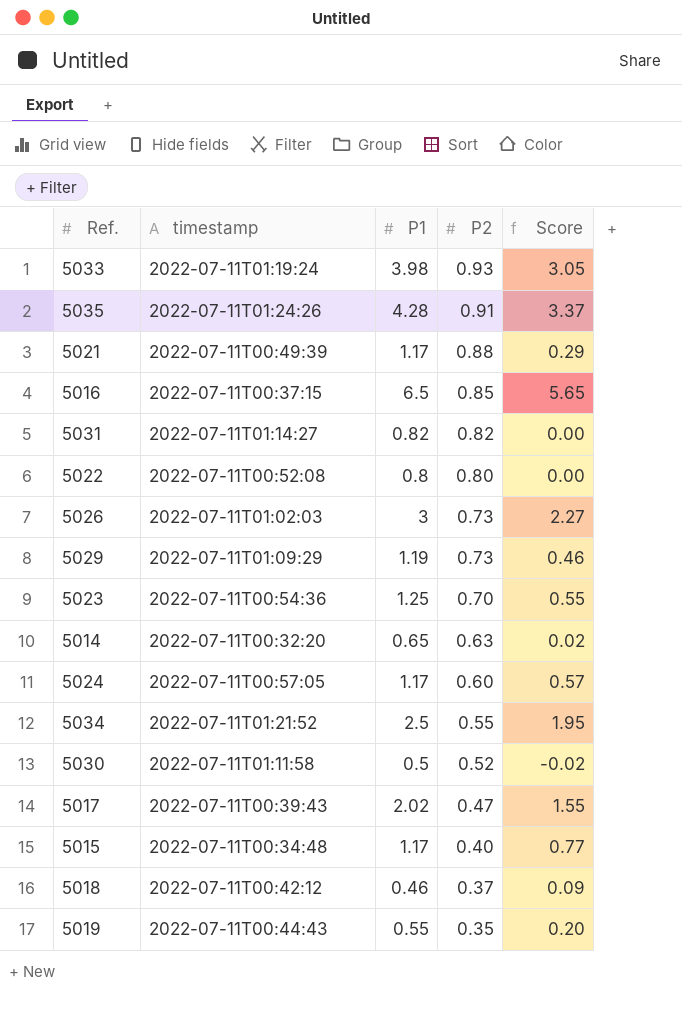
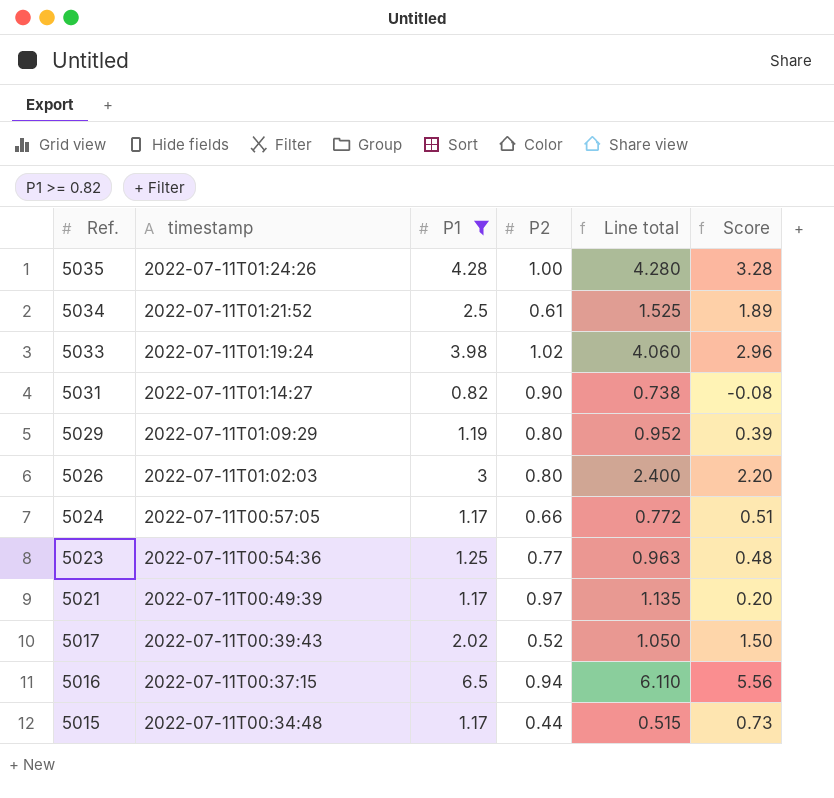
filter: none -> P1 >= 0.82
row order: P2 descending -> Ref. descending
column Line total | formula: none -> [P1] * [P2]
5035 | P2: 0.91 -> 1.00
5035 | Score: 3.37 -> 3.28
5034 | P2: 0.55 -> 0.61
5034 | Score: 1.95 -> 1.89
5033 | P2: 0.93 -> 1.02
5033 | Score: 3.05 -> 2.96
5031 | P2: 0.82 -> 0.90
5031 | Score: 0.00 -> -0.08
5029 | P2: 0.73 -> 0.80
5029 | Score: 0.46 -> 0.39
5026 | P2: 0.73 -> 0.80
5026 | Score: 2.27 -> 2.20
5024 | P2: 0.60 -> 0.66
5024 | Score: 0.57 -> 0.51
5023 | P2: 0.70 -> 0.77
5023 | Score: 0.55 -> 0.48
5021 | P2: 0.88 -> 0.97
5021 | Score: 0.29 -> 0.20
5017 | P2: 0.47 -> 0.52
5017 | Score: 1.55 -> 1.50
5016 | P2: 0.85 -> 0.94
5016 | Score: 5.65 -> 5.56
5015 | P2: 0.40 -> 0.44
5015 | Score: 0.77 -> 0.73

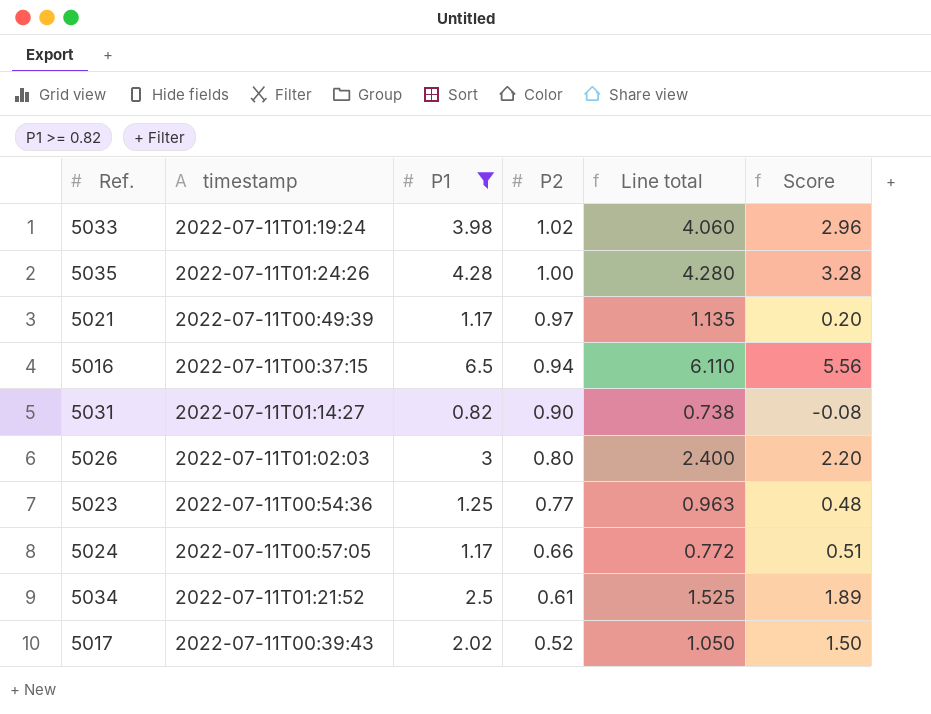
row order: Ref. descending -> P2 descending
row 5029: 2022-07-11T01:09:29 | 1.19 | 0.80 | 0.952 | 0.39 -> none
row 5015: 2022-07-11T00:34:48 | 1.17 | 0.44 | 0.515 | 0.73 -> none

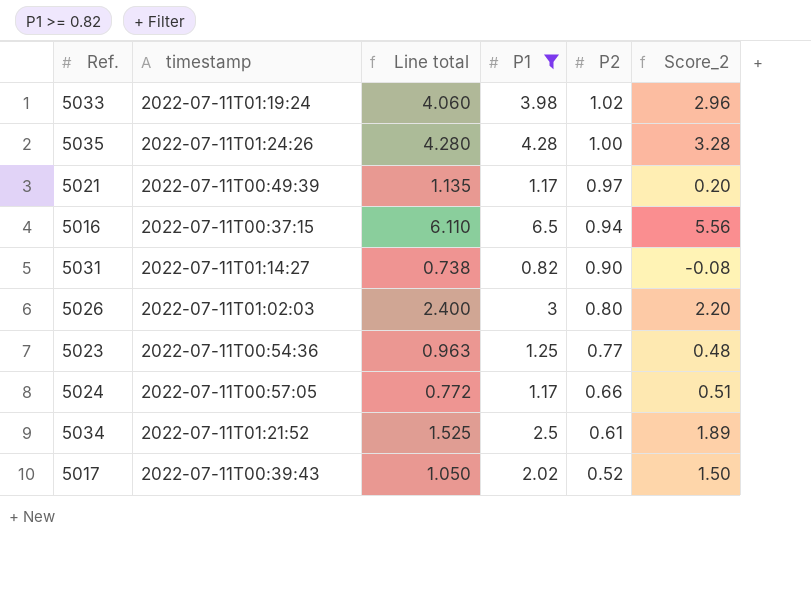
column Line total | position: 5 -> 3
column name: Score -> Score_2

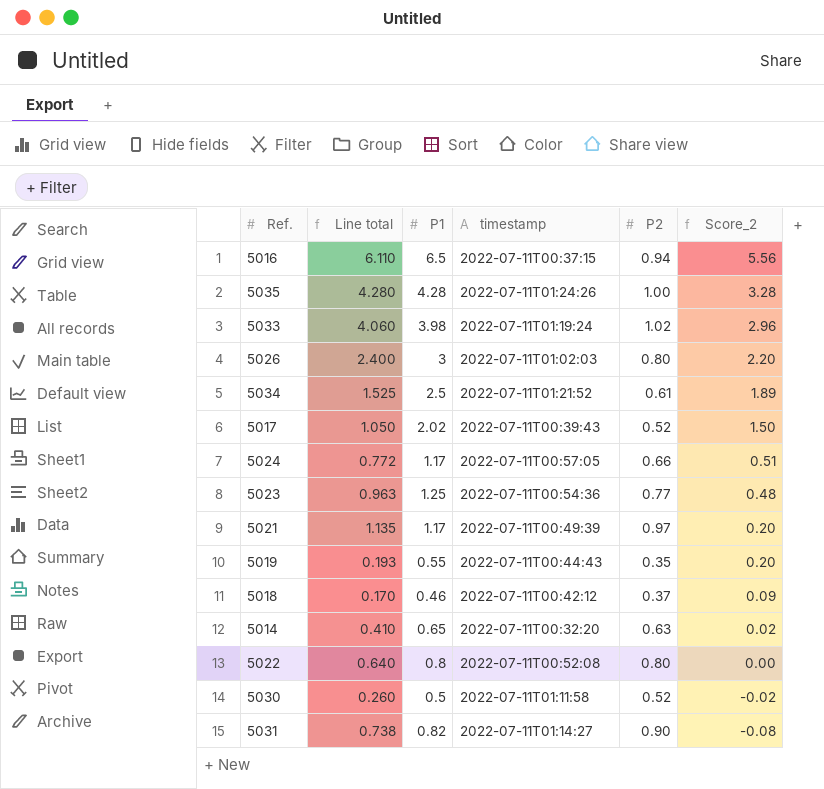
filter: P1 >= 0.82 -> none
row order: P2 descending -> Score_2 descending
column timestamp | position: 2 -> 4

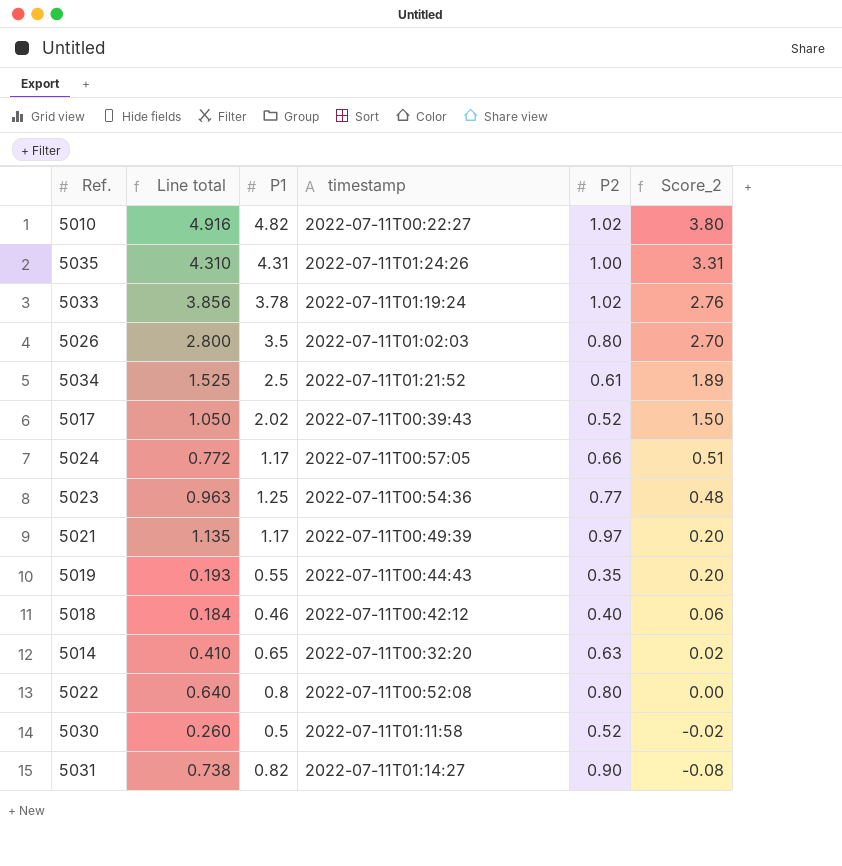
row 5016: 6.110 | 6.5 | 2022-07-11T00:37:15 | 0.94 | 5.56 -> none
row 5010: none -> 4.916 | 4.82 | 2022-07-11T00:22:27 | 1.02 | 3.80
5035 | Line total: 4.280 -> 4.310
5035 | P1: 4.28 -> 4.31
5035 | Score_2: 3.28 -> 3.31
5033 | Line total: 4.060 -> 3.856
5033 | P1: 3.98 -> 3.78
5033 | Score_2: 2.96 -> 2.76
5026 | Line total: 2.400 -> 2.800
5026 | P1: 3 -> 3.5
5026 | Score_2: 2.20 -> 2.70
5018 | Line total: 0.170 -> 0.184
5018 | P2: 0.37 -> 0.40
5018 | Score_2: 0.09 -> 0.06

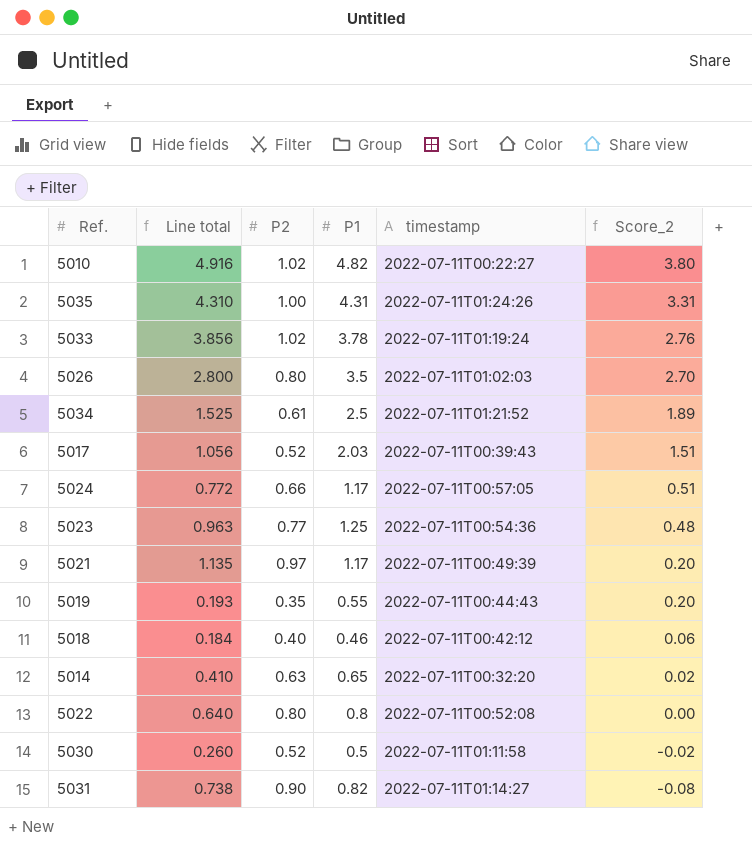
column P2 | position: 5 -> 3
5017 | Line total: 1.050 -> 1.056
5017 | P1: 2.02 -> 2.03
5017 | Score_2: 1.50 -> 1.51

